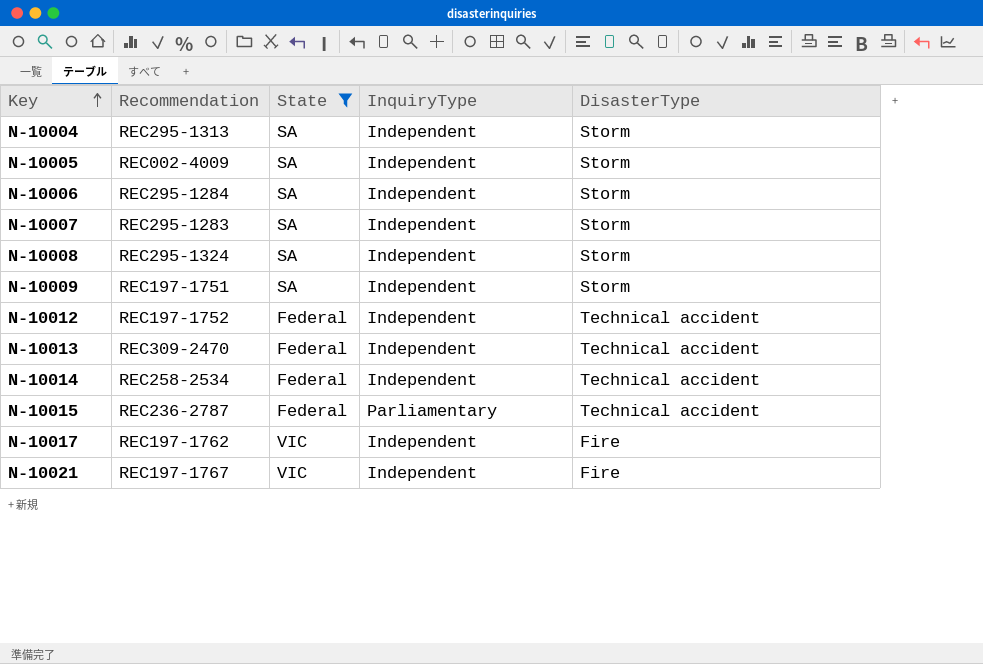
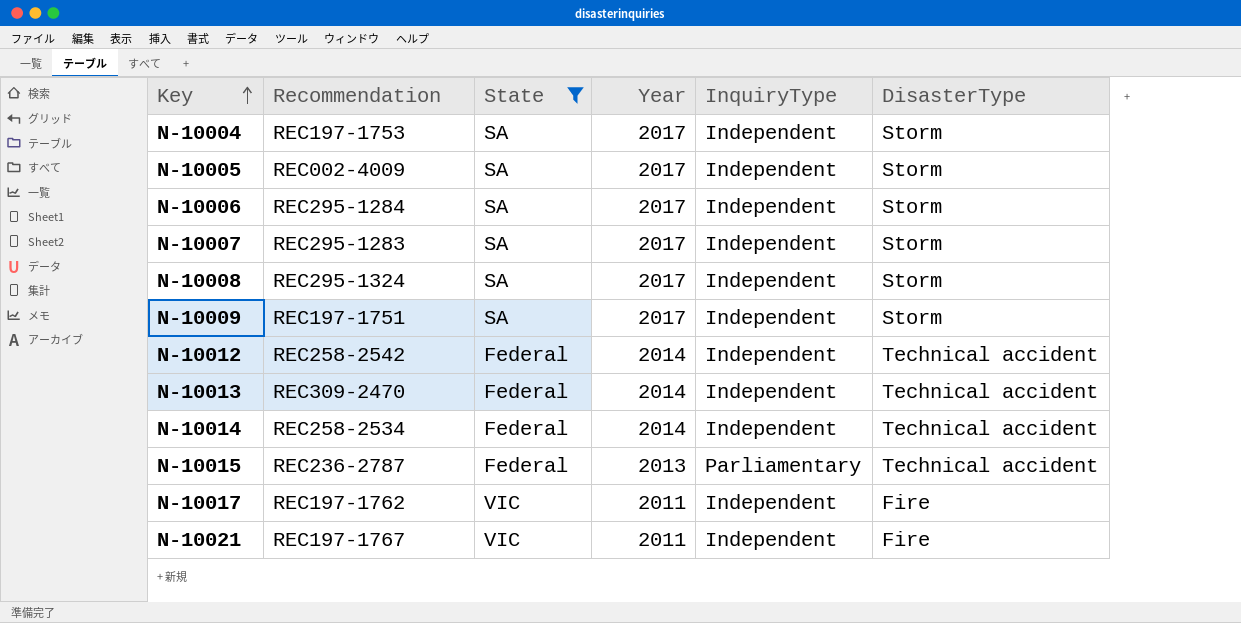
column Year | position: none -> 4
N-10004 | Recommendation: REC295-1313 -> REC197-1753
N-10012 | Recommendation: REC197-1752 -> REC258-2542

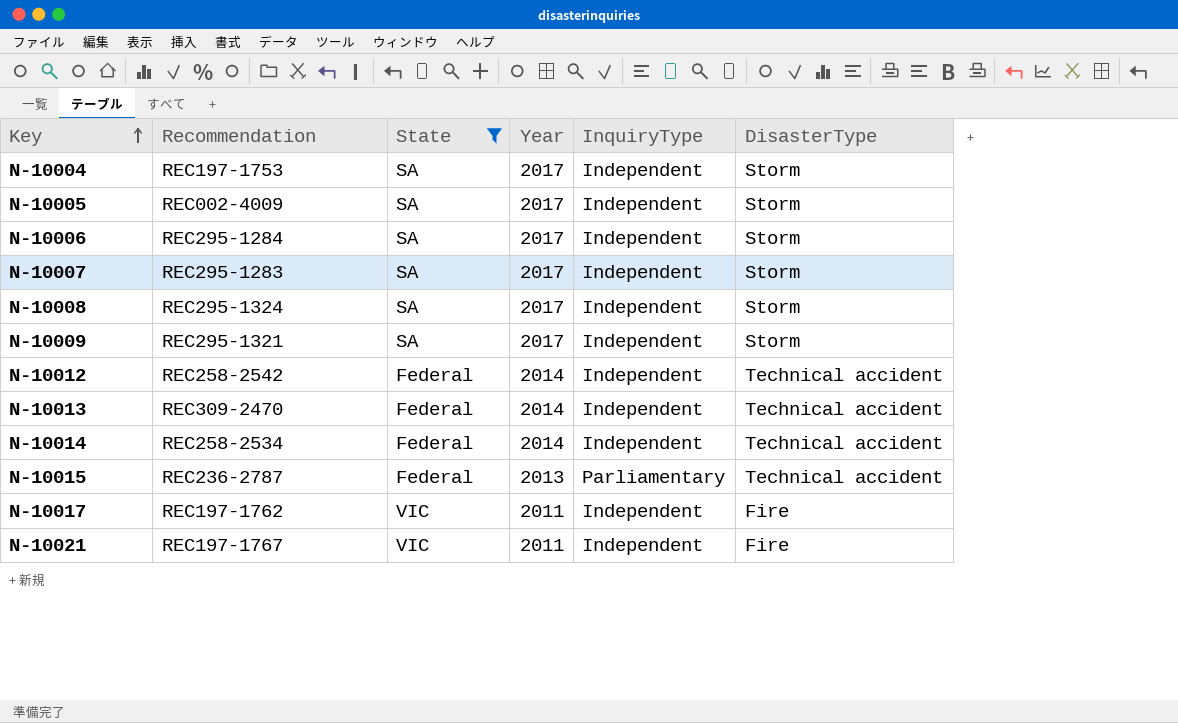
N-10009 | Recommendation: REC197-1751 -> REC295-1321

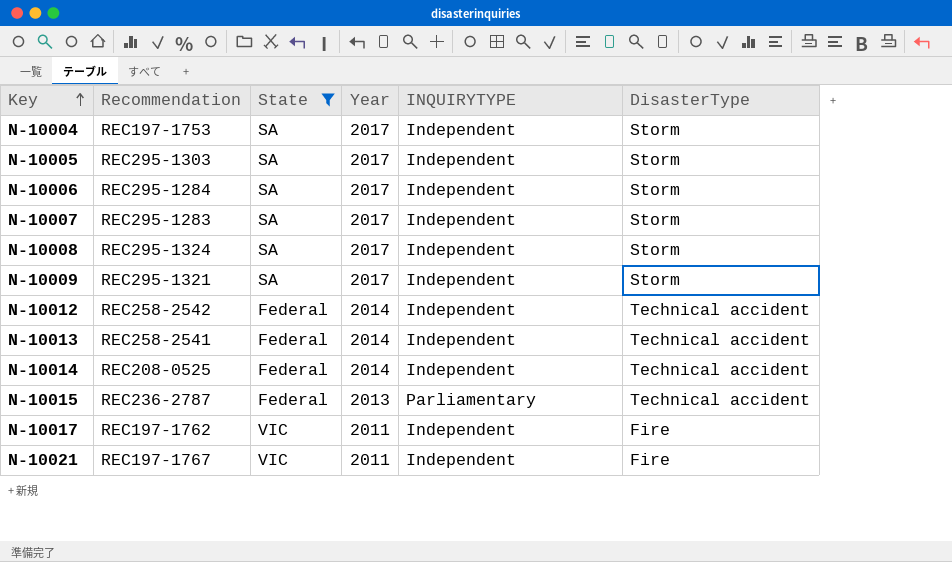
column name: InquiryType -> INQUIRYTYPE
N-10005 | Recommendation: REC002-4009 -> REC295-1303
N-10013 | Recommendation: REC309-2470 -> REC258-2541
N-10014 | Recommendation: REC258-2534 -> REC208-0525

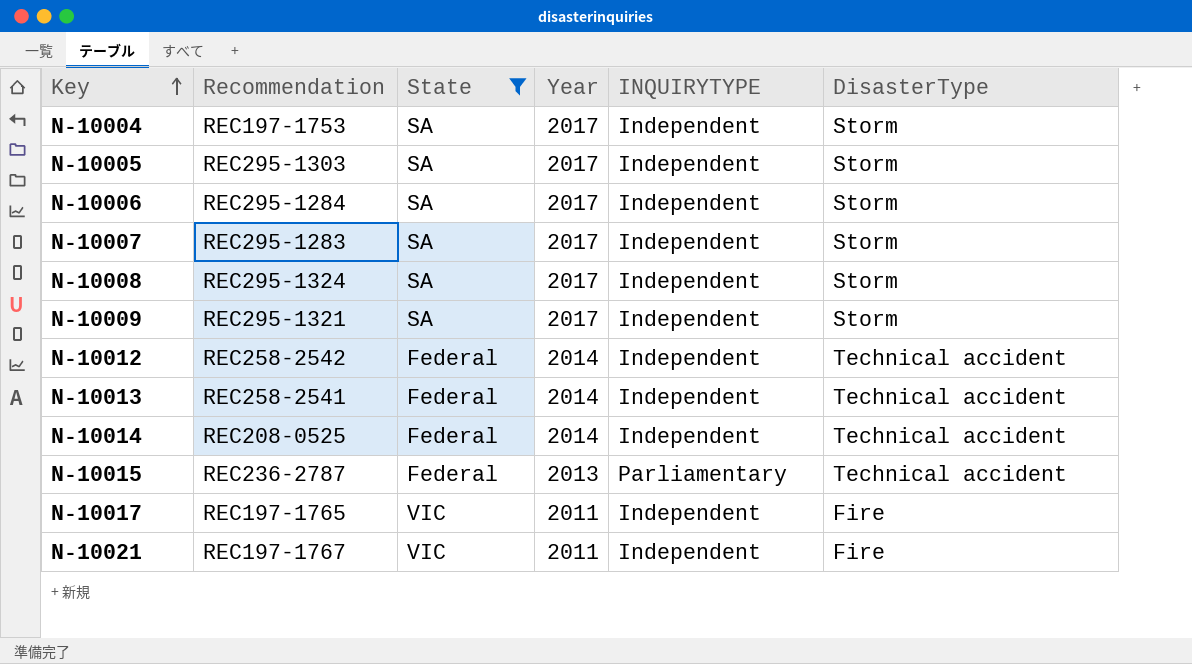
N-10017 | Recommendation: REC197-1762 -> REC197-1765

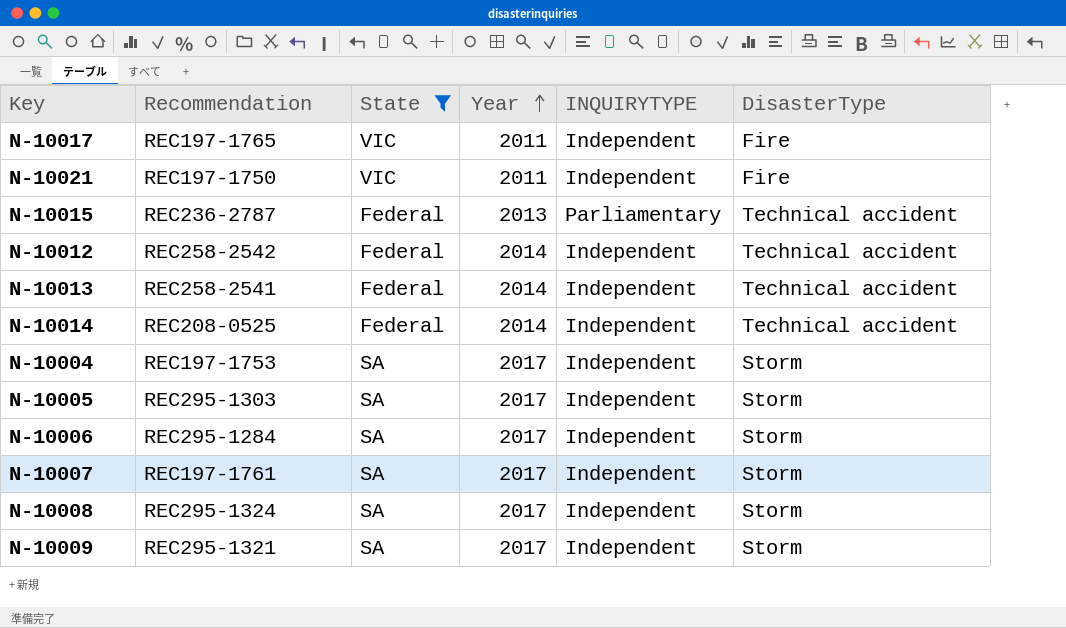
row order: Key ascending -> Year ascending
N-10021 | Recommendation: REC197-1767 -> REC197-1750
N-10007 | Recommendation: REC295-1283 -> REC197-1761

